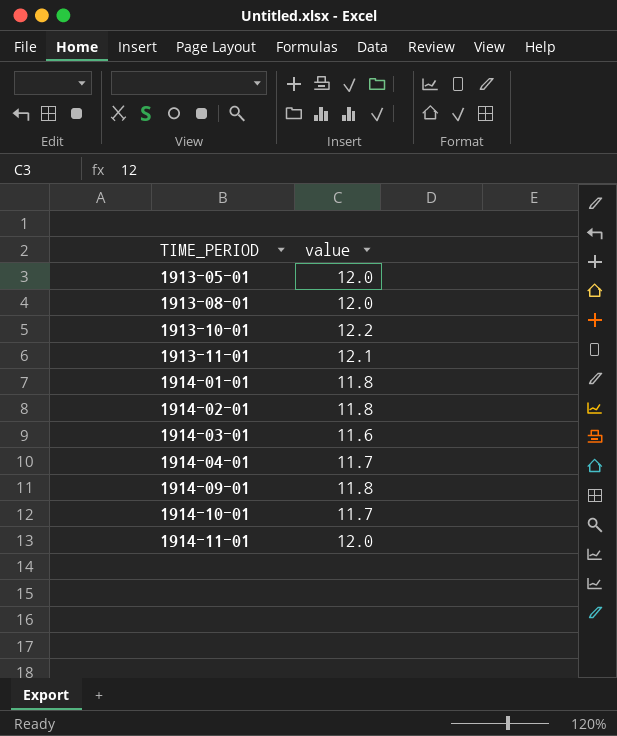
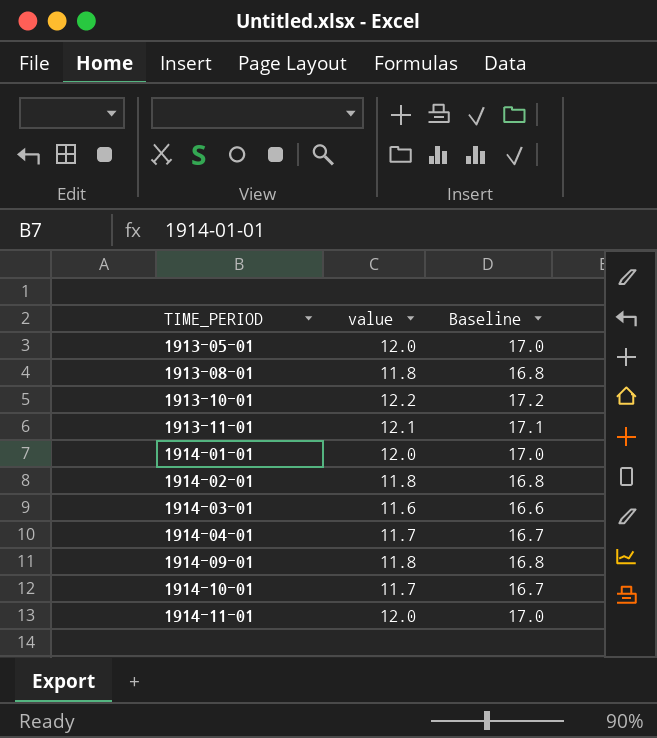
column Baseline | formula: none -> [value] + 5
1913-08-01 | value: 12.0 -> 11.8
1914-01-01 | value: 11.8 -> 12.0

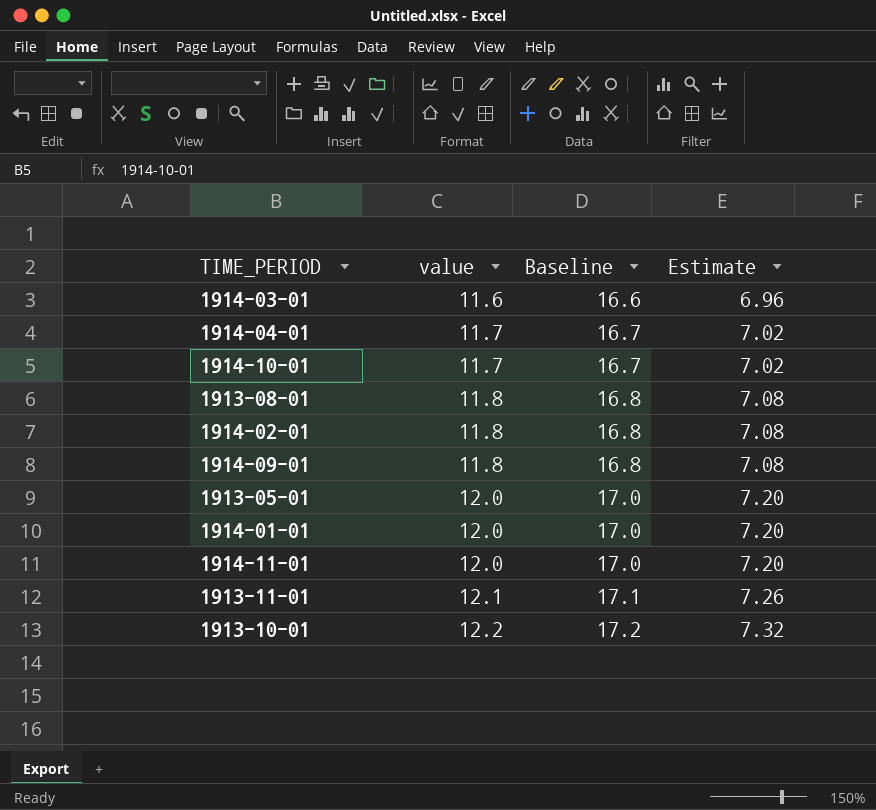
row order: TIME_PERIOD ascending -> value ascending
column Estimate | formula: none -> [value] * 0.6

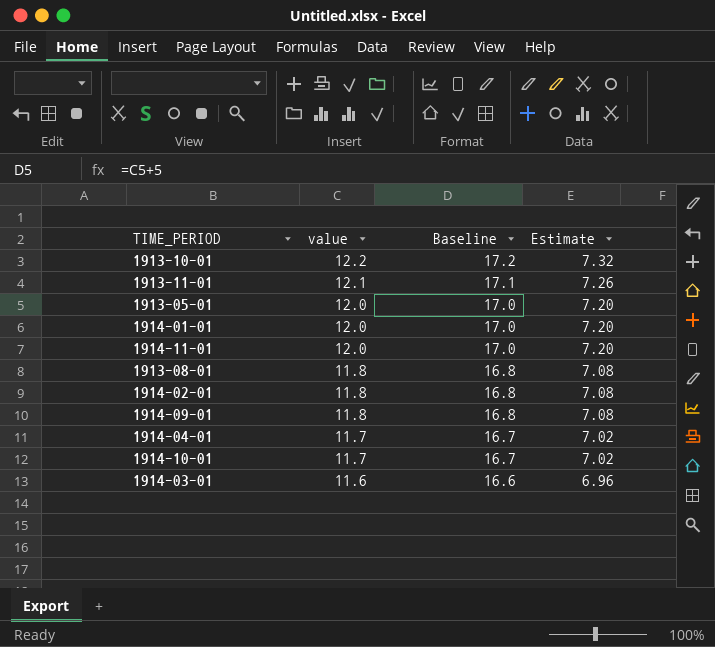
row order: value ascending -> value descending

